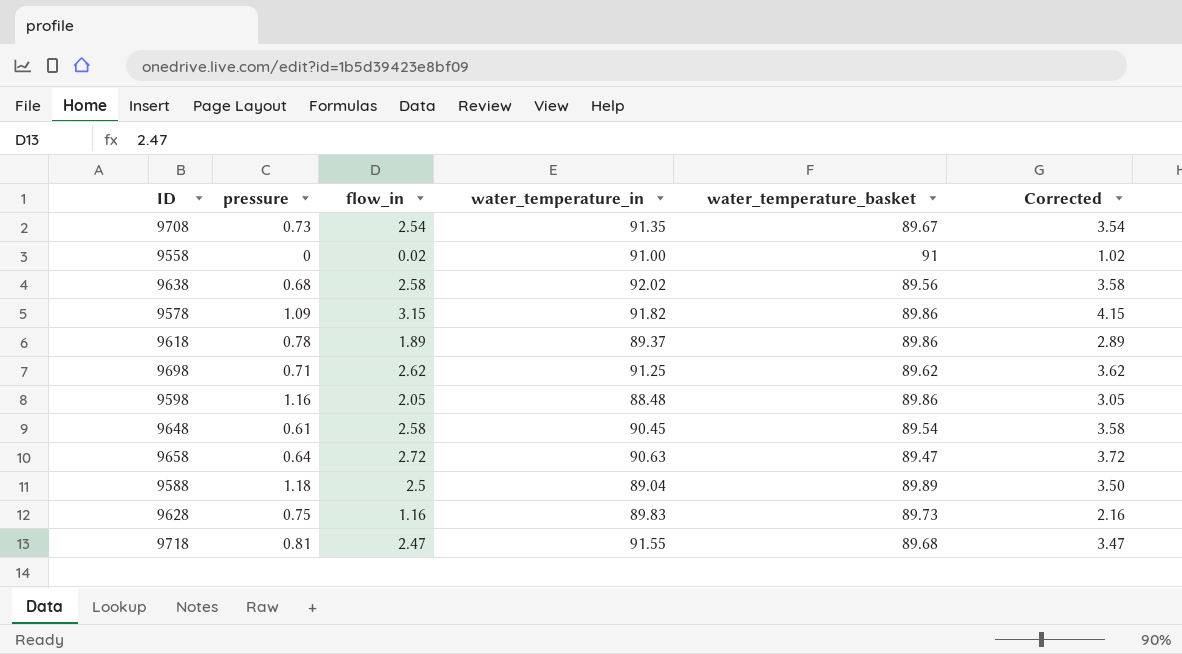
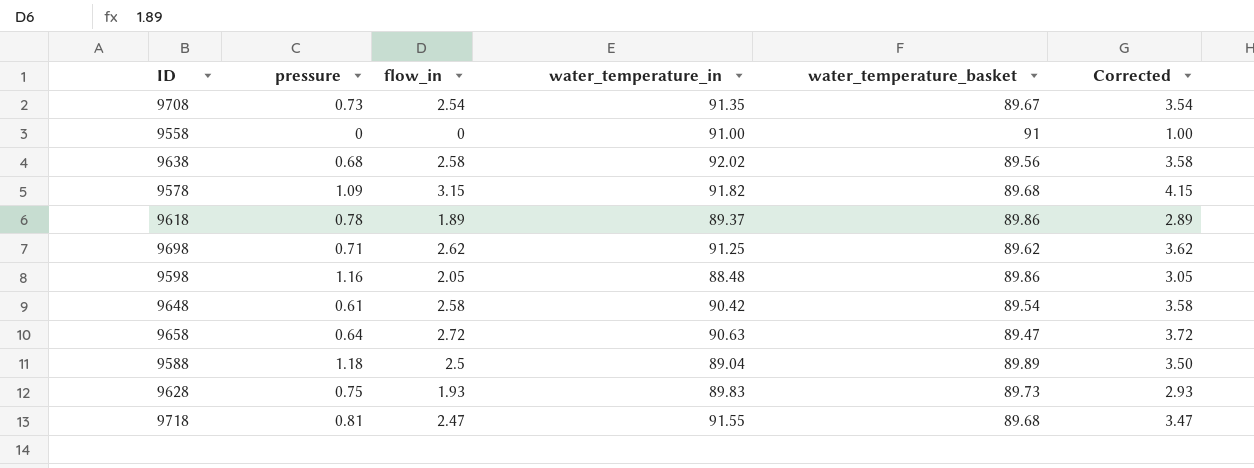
9558 | flow_in: 0.02 -> 0
9558 | Corrected: 1.02 -> 1.00
9578 | water_temperature_basket: 89.86 -> 89.68
9648 | water_temperature_in: 90.45 -> 90.42
9628 | flow_in: 1.16 -> 1.93
9628 | Corrected: 2.16 -> 2.93

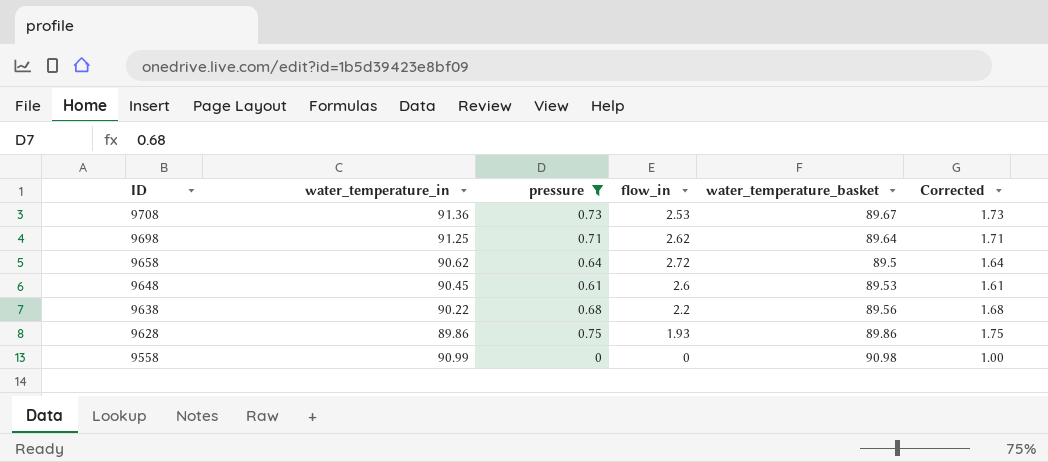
filter: none -> pressure <= 0.75
row order: none -> ID descending
column water_temperature_in | position: 4 -> 2
column Corrected | formula: [flow_in] + 1 -> [pressure] + 1
9708 | water_temperature_in: 91.35 -> 91.36
9708 | flow_in: 2.54 -> 2.53
9698 | water_temperature_basket: 89.62 -> 89.64
9658 | water_temperature_in: 90.63 -> 90.62
9658 | water_temperature_basket: 89.47 -> 89.5
9648 | water_temperature_in: 90.42 -> 90.45
9648 | flow_in: 2.58 -> 2.6
9648 | water_temperature_basket: 89.54 -> 89.53
9638 | water_temperature_in: 92.02 -> 90.22
9638 | flow_in: 2.58 -> 2.2
9628 | water_temperature_in: 89.83 -> 89.86
9628 | water_temperature_basket: 89.73 -> 89.86
9558 | water_temperature_in: 91.00 -> 90.99
9558 | water_temperature_basket: 91 -> 90.98

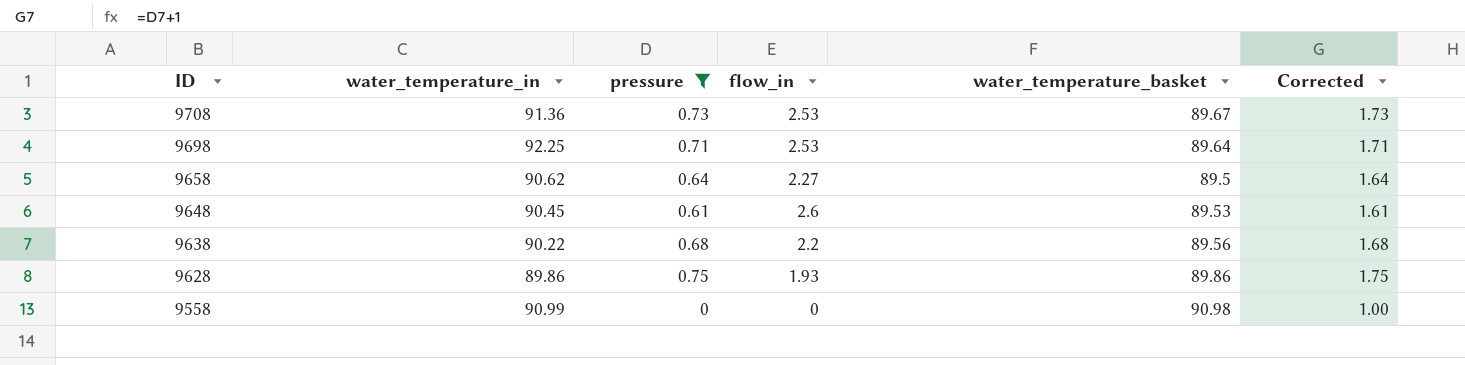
9698 | water_temperature_in: 91.25 -> 92.25
9698 | flow_in: 2.62 -> 2.53
9658 | flow_in: 2.72 -> 2.27

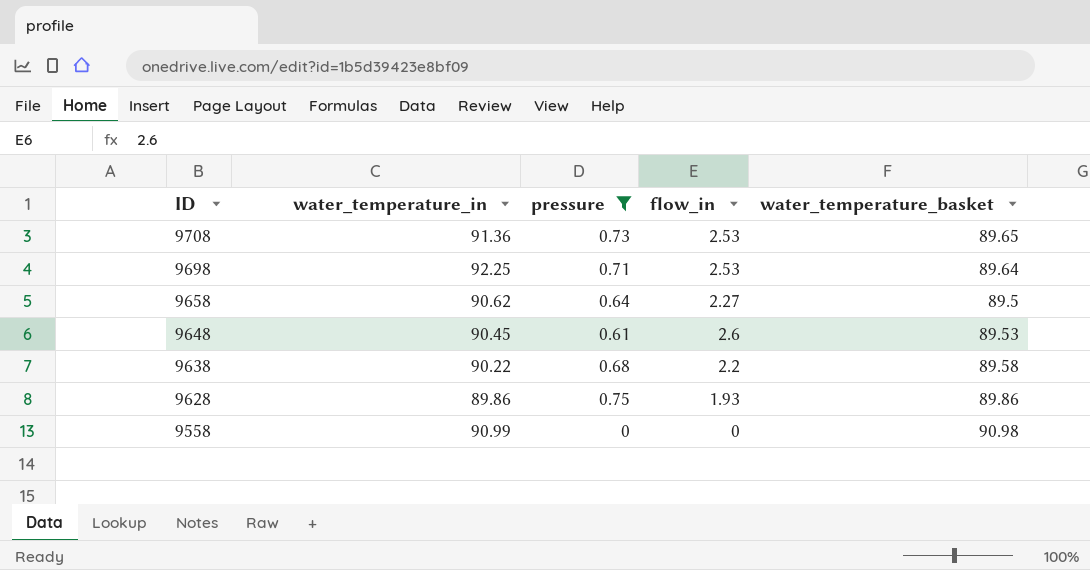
column Corrected | formula: [pressure] + 1 -> none
9708 | water_temperature_basket: 89.67 -> 89.65
9638 | water_temperature_basket: 89.56 -> 89.58

